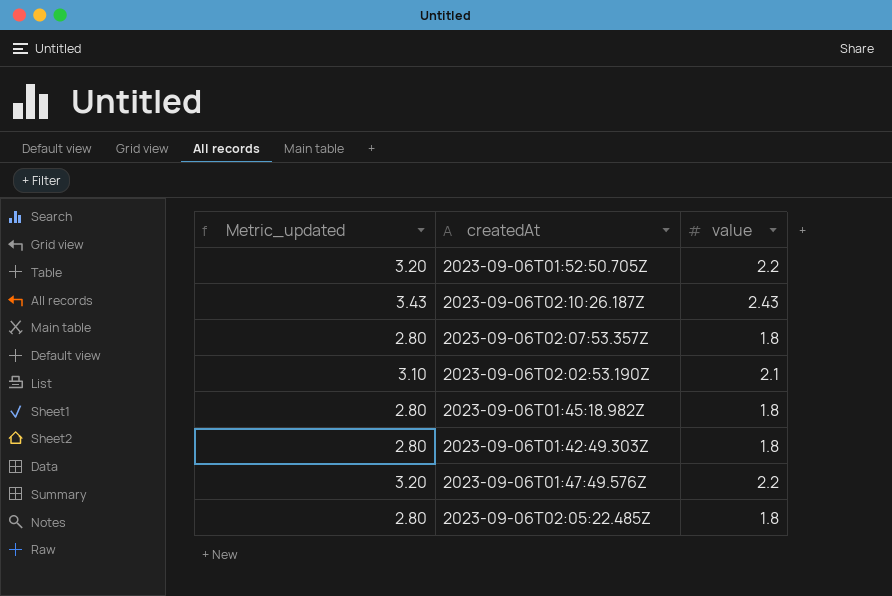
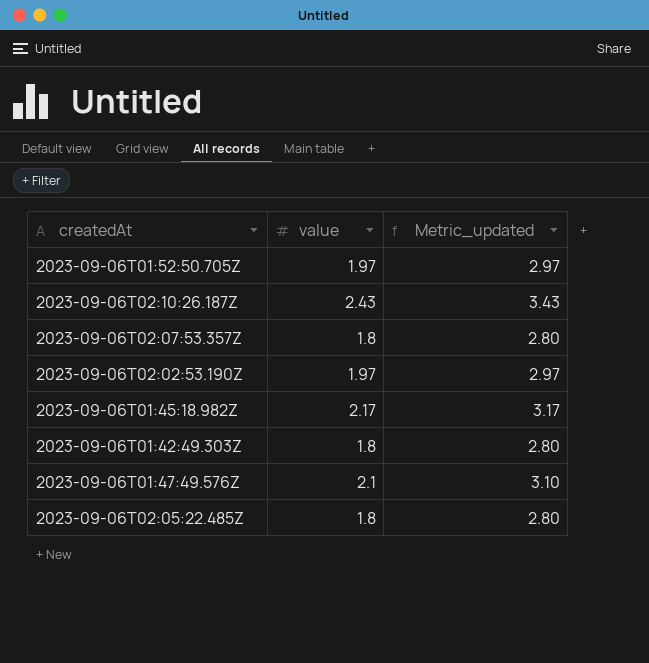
column Metric_updated | position: 1 -> 3
2023-09-06T01:52:50.705Z | value: 2.2 -> 1.97
2023-09-06T01:52:50.705Z | Metric_updated: 3.20 -> 2.97
2023-09-06T02:02:53.190Z | value: 2.1 -> 1.97
2023-09-06T02:02:53.190Z | Metric_updated: 3.10 -> 2.97
2023-09-06T01:45:18.982Z | value: 1.8 -> 2.17
2023-09-06T01:45:18.982Z | Metric_updated: 2.80 -> 3.17
2023-09-06T01:47:49.576Z | value: 2.2 -> 2.1
2023-09-06T01:47:49.576Z | Metric_updated: 3.20 -> 3.10

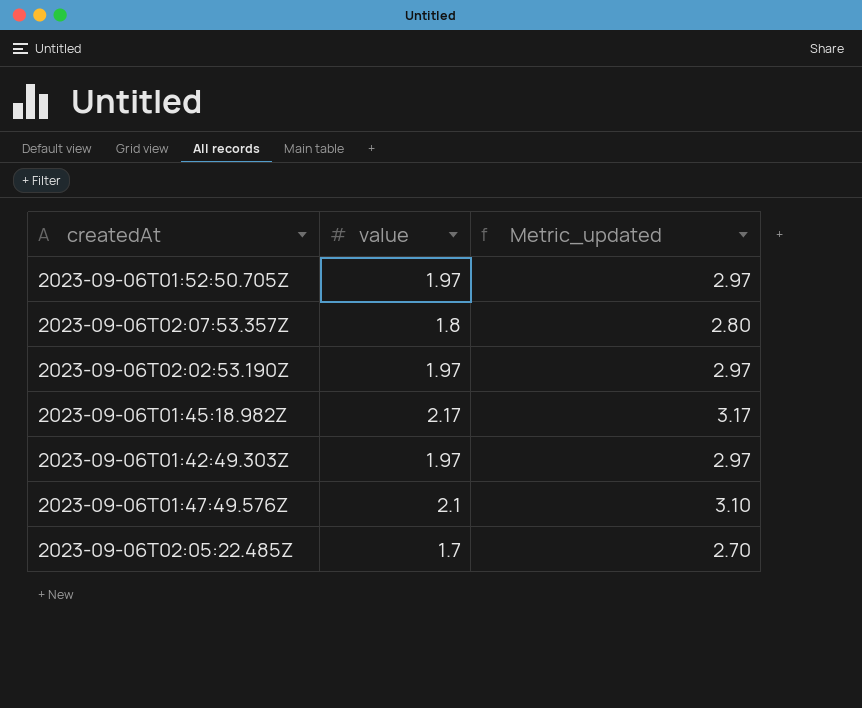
row 2023-09-06T02:10:26.187Z: 2.43 | 3.43 -> none
2023-09-06T01:42:49.303Z | value: 1.8 -> 1.97
2023-09-06T01:42:49.303Z | Metric_updated: 2.80 -> 2.97
2023-09-06T02:05:22.485Z | value: 1.8 -> 1.7
2023-09-06T02:05:22.485Z | Metric_updated: 2.80 -> 2.70

